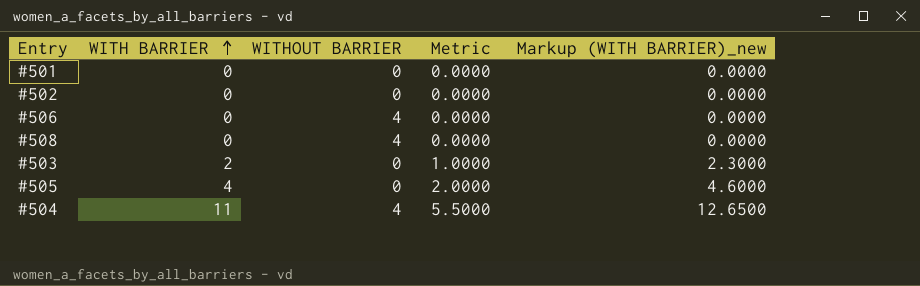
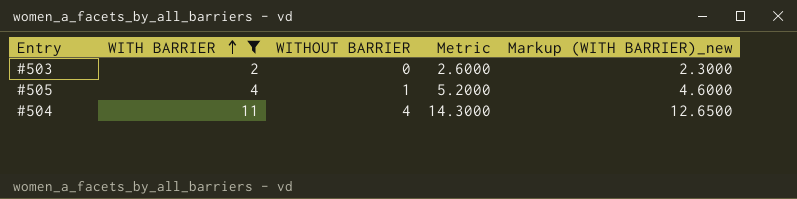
filter: none -> WITH BARRIER != 0
column Metric | formula: [WITH BARRIER] * 0.5 -> [WITH BARRIER] * 1.3
#505 | WITHOUT BARRIER: 0 -> 1

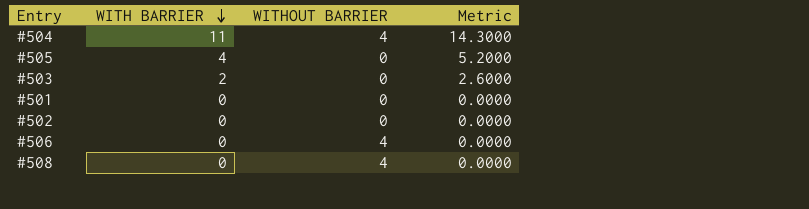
filter: WITH BARRIER != 0 -> none
row order: WITH BARRIER ascending -> WITH BARRIER descending
column Markup (WITH BARRIER)_new | formula: [WITH BARRIER] * 1.15 -> none
#505 | WITHOUT BARRIER: 1 -> 0

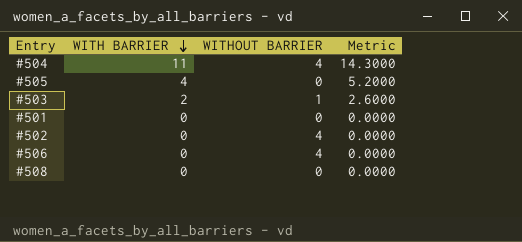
#503 | WITHOUT BARRIER: 0 -> 1
#502 | WITHOUT BARRIER: 0 -> 4
#508 | WITHOUT BARRIER: 4 -> 0

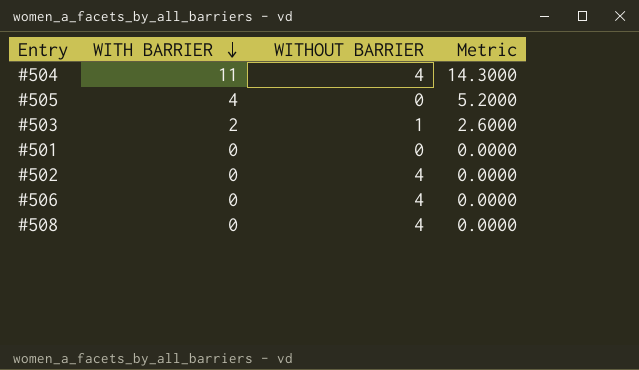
#508 | WITHOUT BARRIER: 0 -> 4

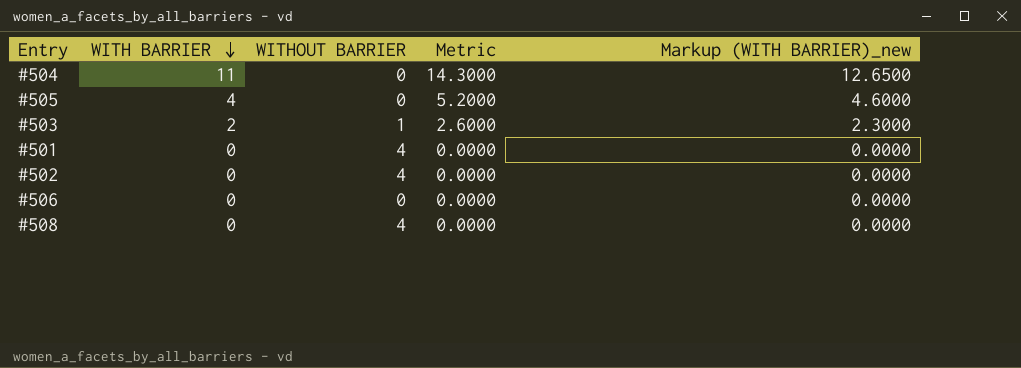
column Markup (WITH BARRIER)_new | formula: none -> [WITH BARRIER] * 1.15
#504 | WITHOUT BARRIER: 4 -> 0
#501 | WITHOUT BARRIER: 0 -> 4
#506 | WITHOUT BARRIER: 4 -> 0

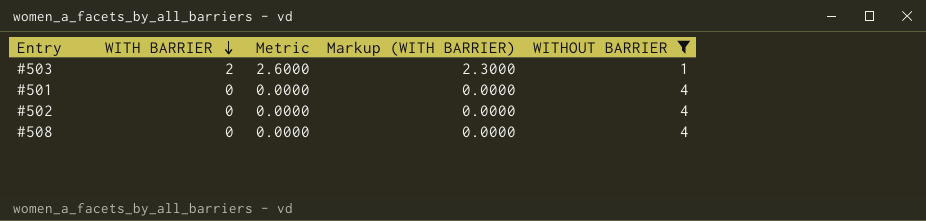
filter: none -> WITHOUT BARRIER != 0
column name: Markup (WITH BARRIER)_new -> Markup (WITH BARRIER)
column WITHOUT BARRIER | position: 3 -> 5

